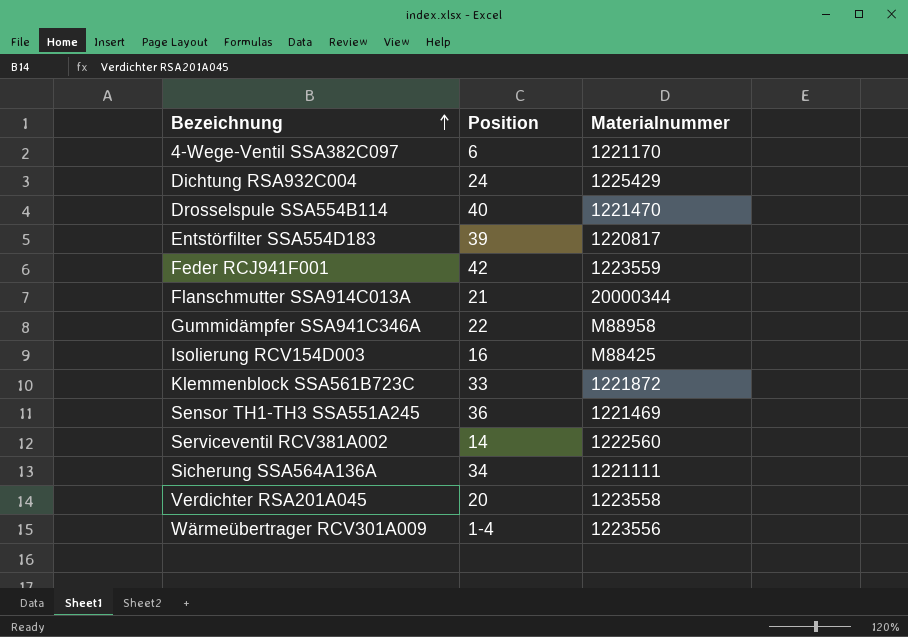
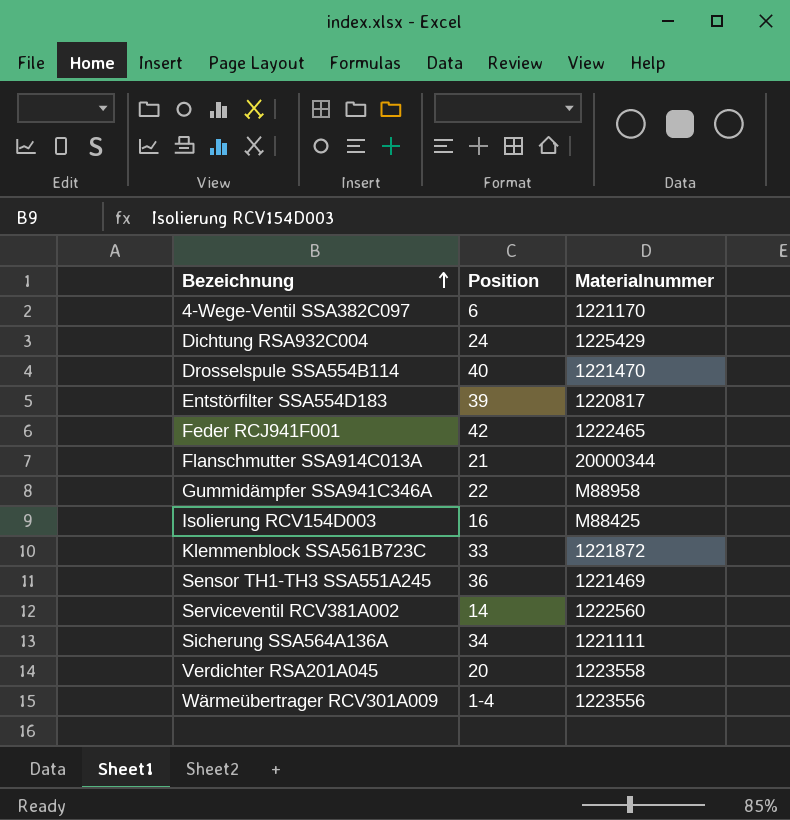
Feder RCJ941F001 | Materialnummer: 1223559 -> 1222465

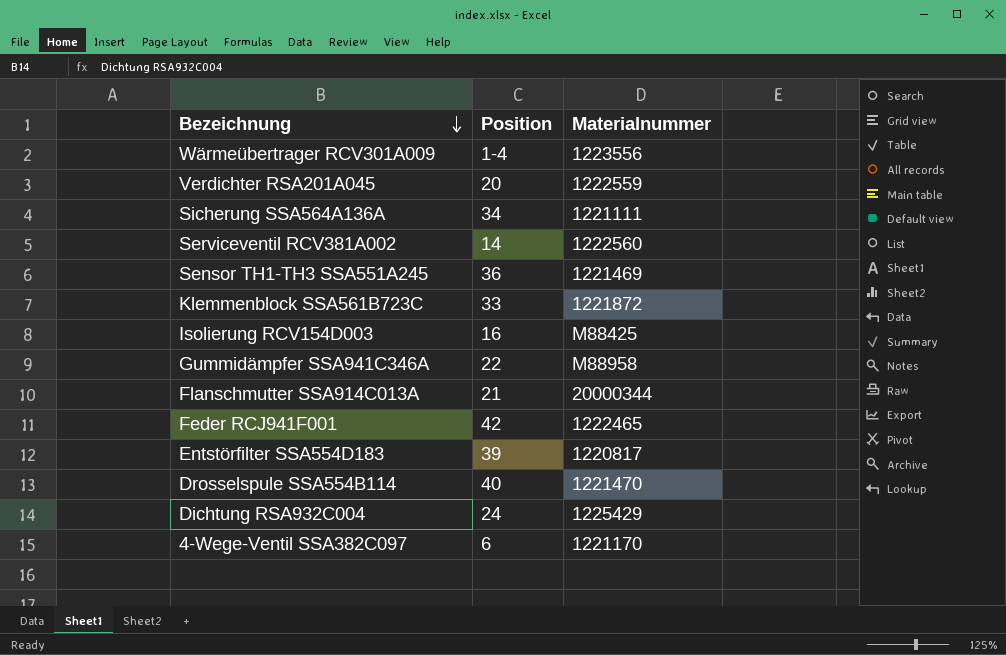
row order: Bezeichnung ascending -> Bezeichnung descending
Verdichter RSA201A045 | Materialnummer: 1223558 -> 1222559

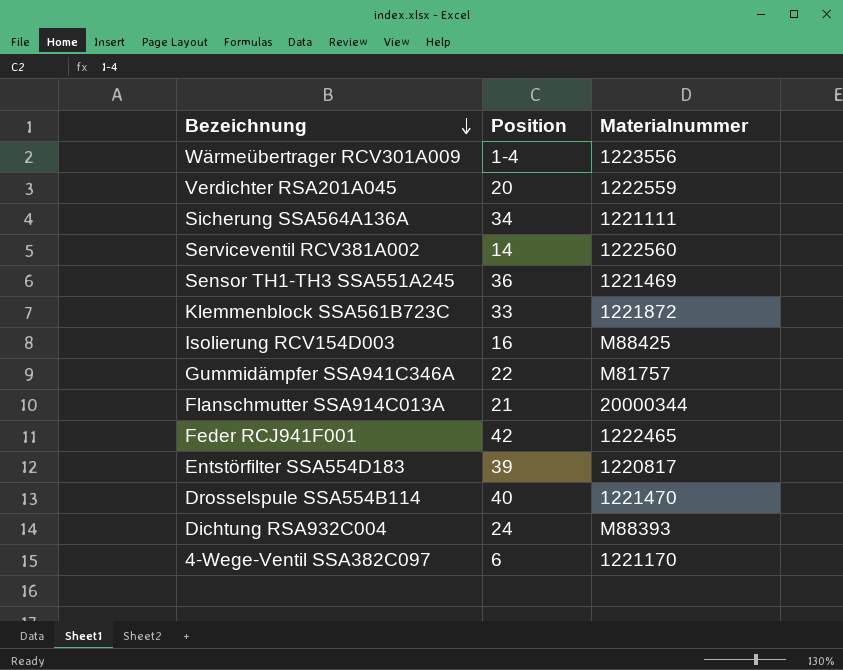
Gummidämpfer SSA941C346A | Materialnummer: M88958 -> M81757
Dichtung RSA932C004 | Materialnummer: 1225429 -> M88393

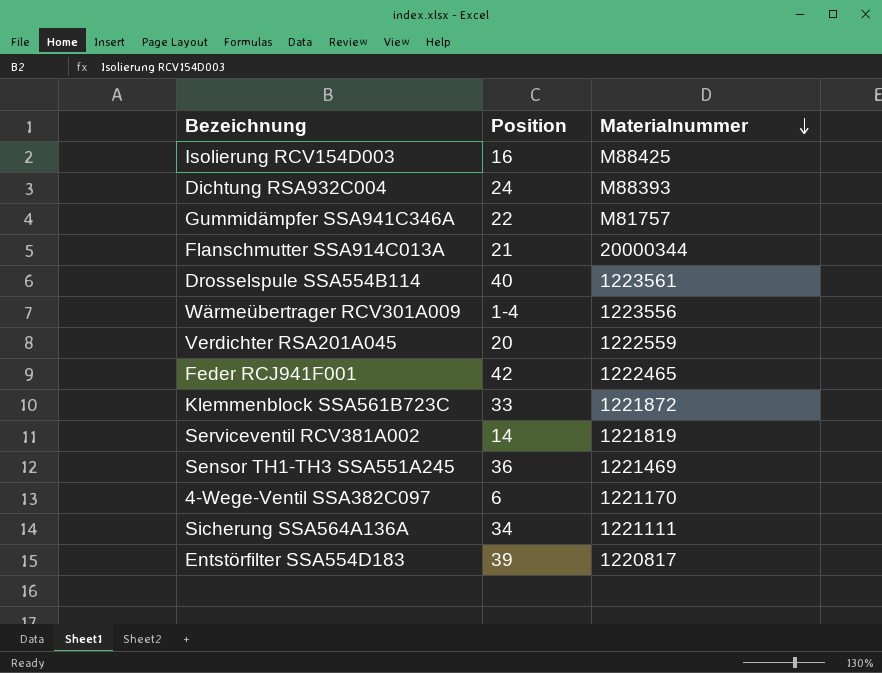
row order: Bezeichnung descending -> Materialnummer descending
Drosselspule SSA554B114 | Materialnummer: 1221470 -> 1223561
Serviceventil RCV381A002 | Materialnummer: 1222560 -> 1221819

